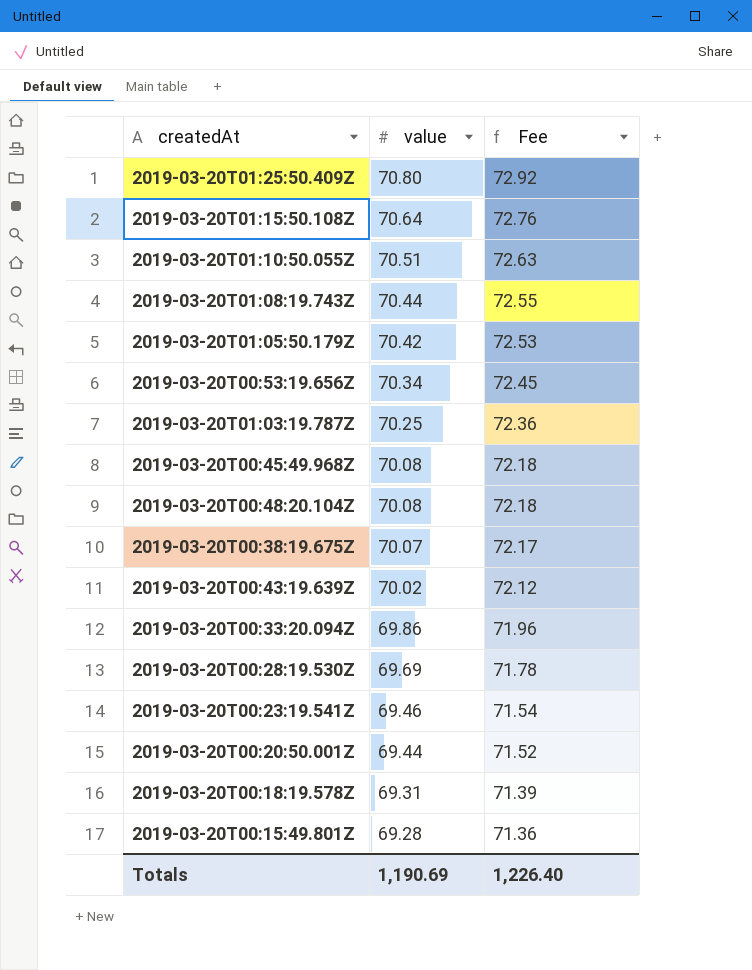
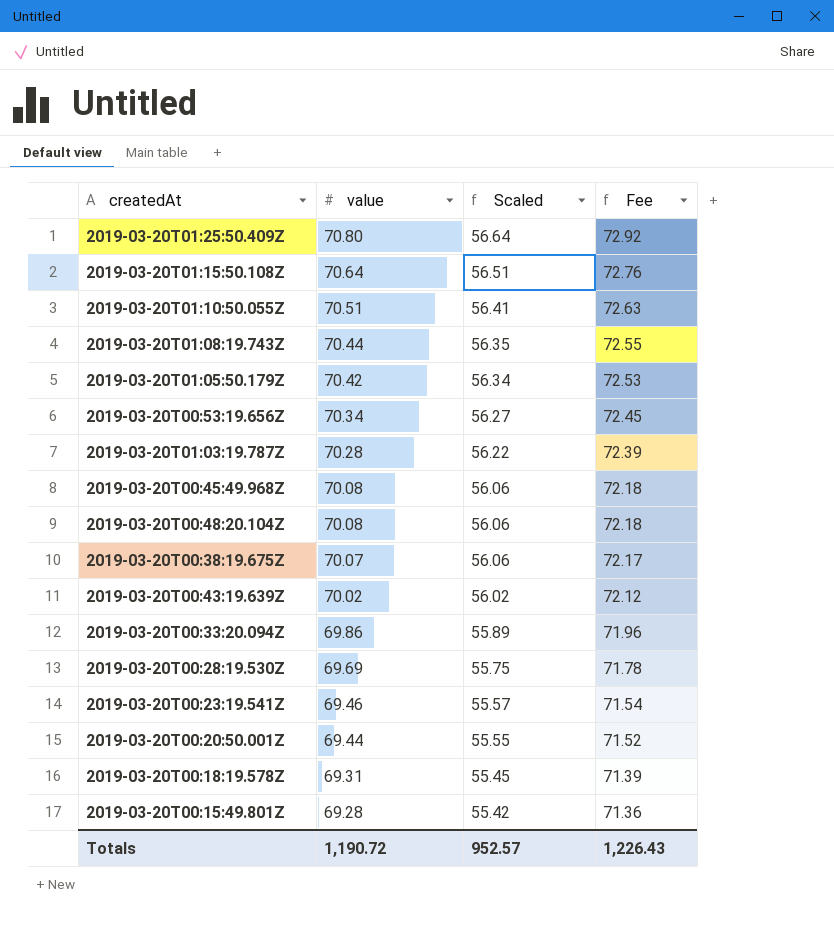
column Scaled | formula: none -> [value] * 0.8
2019-03-20T01:03:19.787Z | value: 70.25 -> 70.28
2019-03-20T01:03:19.787Z | Fee: 72.36 -> 72.39
Totals | value: 1,190.69 -> 1,190.72
Totals | Fee: 1,226.40 -> 1,226.43

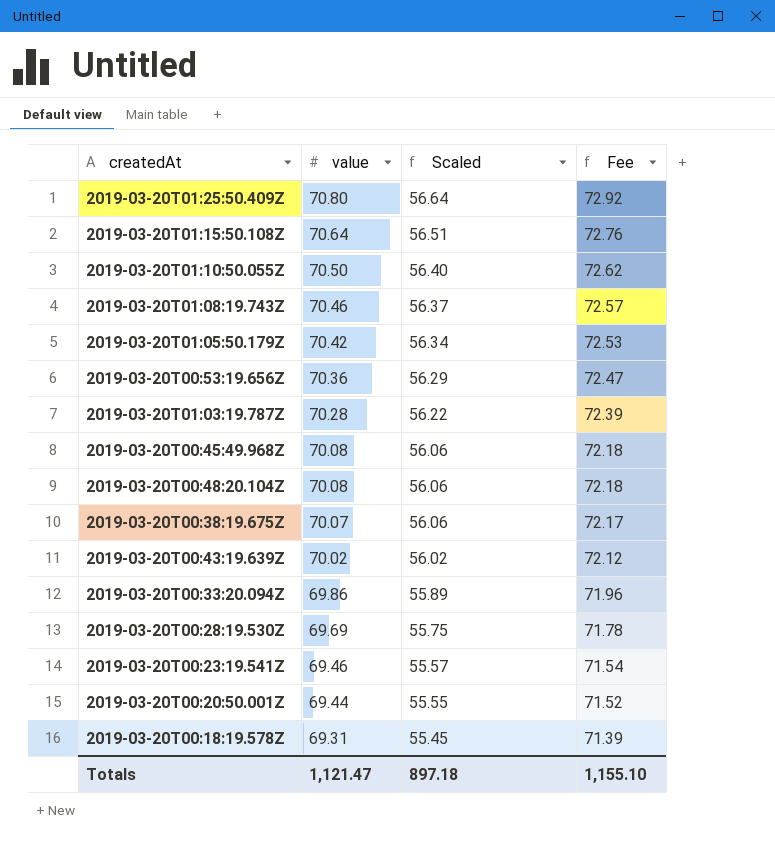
row 2019-03-20T00:15:49.801Z: 69.28 | 55.42 | 71.36 -> none
2019-03-20T01:10:50.055Z | value: 70.51 -> 70.50
2019-03-20T01:10:50.055Z | Scaled: 56.41 -> 56.40
2019-03-20T01:10:50.055Z | Fee: 72.63 -> 72.62
2019-03-20T01:08:19.743Z | value: 70.44 -> 70.46
2019-03-20T01:08:19.743Z | Scaled: 56.35 -> 56.37
2019-03-20T01:08:19.743Z | Fee: 72.55 -> 72.57
2019-03-20T00:53:19.656Z | value: 70.34 -> 70.36
2019-03-20T00:53:19.656Z | Scaled: 56.27 -> 56.29
2019-03-20T00:53:19.656Z | Fee: 72.45 -> 72.47
Totals | value: 1,190.72 -> 1,121.47
Totals | Scaled: 952.57 -> 897.18
Totals | Fee: 1,226.43 -> 1,155.10

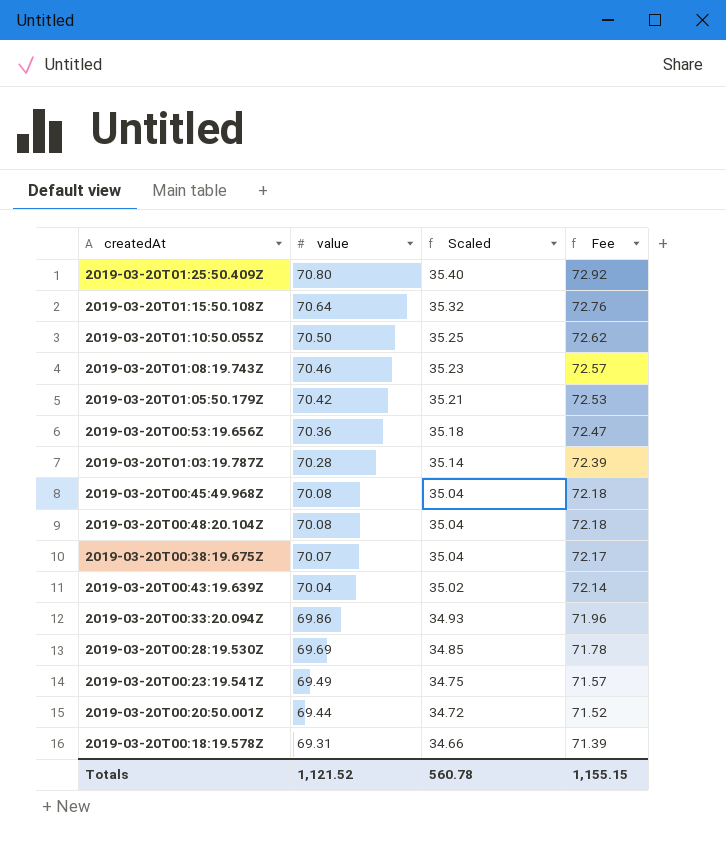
column Scaled | formula: [value] * 0.8 -> [value] * 0.5
2019-03-20T00:43:19.639Z | value: 70.02 -> 70.04
2019-03-20T00:43:19.639Z | Fee: 72.12 -> 72.14
2019-03-20T00:23:19.541Z | value: 69.46 -> 69.49
2019-03-20T00:23:19.541Z | Fee: 71.54 -> 71.57
Totals | value: 1,121.47 -> 1,121.52
Totals | Scaled: 897.18 -> 560.78
Totals | Fee: 1,155.10 -> 1,155.15

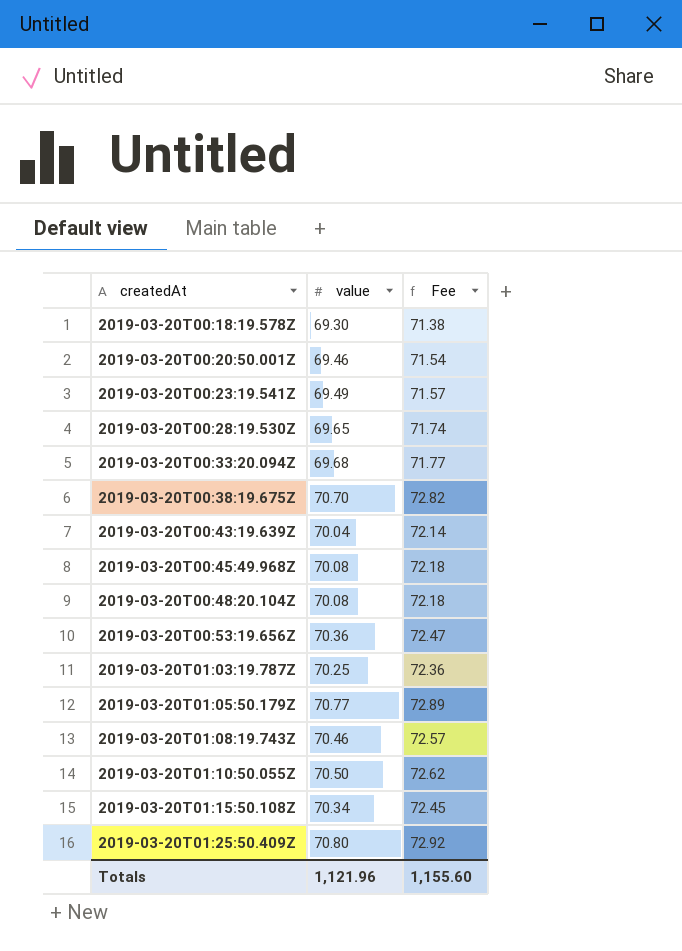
row order: value descending -> createdAt ascending
column Scaled | formula: [value] * 0.5 -> none
2019-03-20T00:18:19.578Z | value: 69.31 -> 69.30
2019-03-20T00:18:19.578Z | Fee: 71.39 -> 71.38
2019-03-20T00:20:50.001Z | value: 69.44 -> 69.46
2019-03-20T00:20:50.001Z | Fee: 71.52 -> 71.54
2019-03-20T00:28:19.530Z | value: 69.69 -> 69.65
2019-03-20T00:28:19.530Z | Fee: 71.78 -> 71.74
2019-03-20T00:33:20.094Z | value: 69.86 -> 69.68
2019-03-20T00:33:20.094Z | Fee: 71.96 -> 71.77
2019-03-20T00:38:19.675Z | value: 70.07 -> 70.70
2019-03-20T00:38:19.675Z | Fee: 72.17 -> 72.82
2019-03-20T01:03:19.787Z | value: 70.28 -> 70.25
2019-03-20T01:03:19.787Z | Fee: 72.39 -> 72.36
2019-03-20T01:05:50.179Z | value: 70.42 -> 70.77
2019-03-20T01:05:50.179Z | Fee: 72.53 -> 72.89
2019-03-20T01:15:50.108Z | value: 70.64 -> 70.34
2019-03-20T01:15:50.108Z | Fee: 72.76 -> 72.45
Totals | value: 1,121.52 -> 1,121.96
Totals | Fee: 1,155.15 -> 1,155.60

